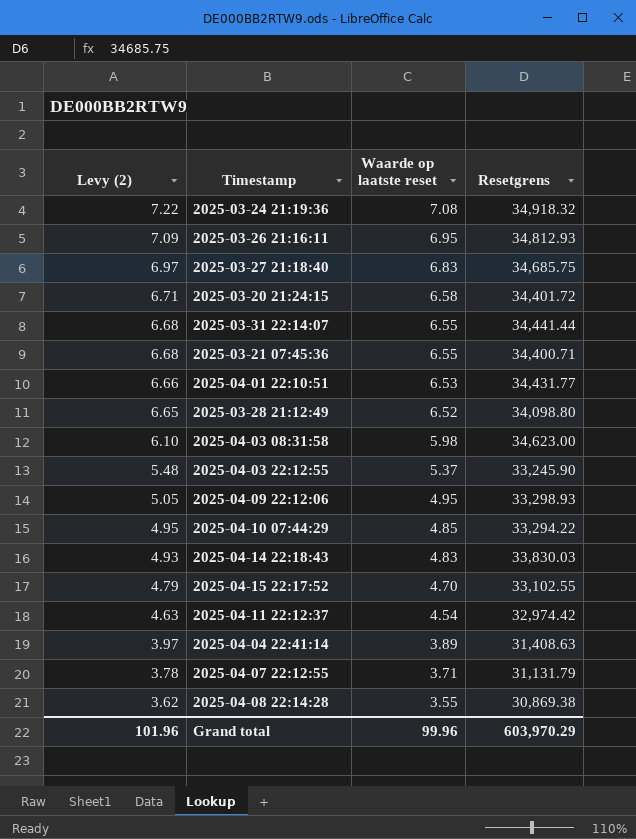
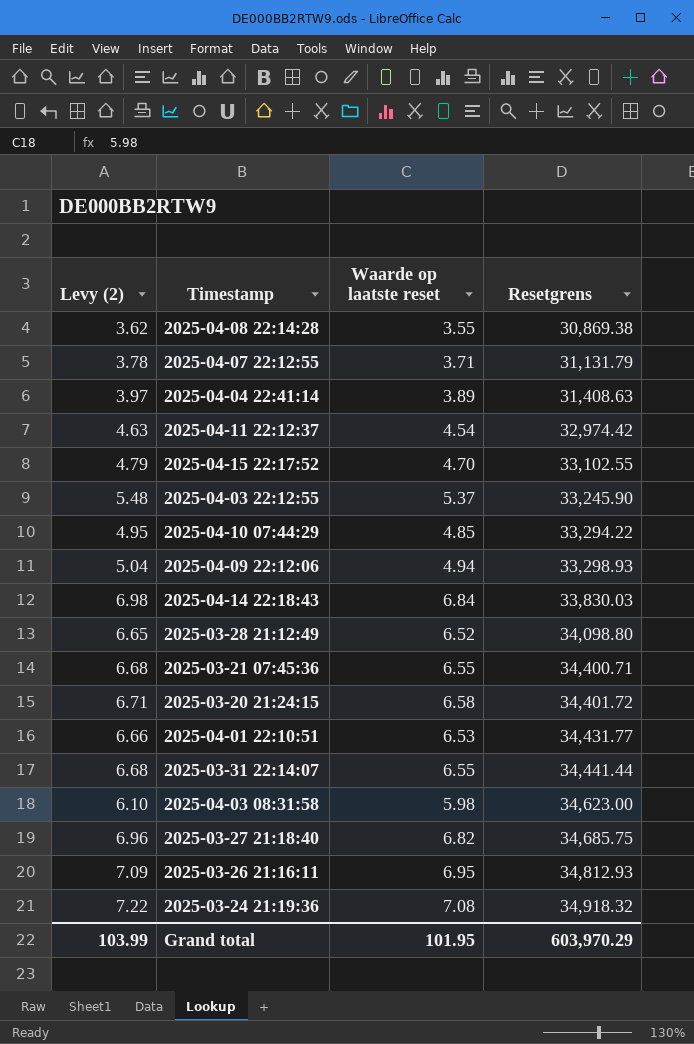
row order: Levy (2) descending -> Resetgrens ascending
2025-04-09 22:12:06 | Levy (2): 5.05 -> 5.04
2025-04-09 22:12:06 | Waarde op laatste reset: 4.95 -> 4.94
2025-04-14 22:18:43 | Levy (2): 4.93 -> 6.98
2025-04-14 22:18:43 | Waarde op laatste reset: 4.83 -> 6.84
2025-03-27 21:18:40 | Levy (2): 6.97 -> 6.96
2025-03-27 21:18:40 | Waarde op laatste reset: 6.83 -> 6.82
Grand total | Levy (2): 101.96 -> 103.99
Grand total | Waarde op laatste reset: 99.96 -> 101.95

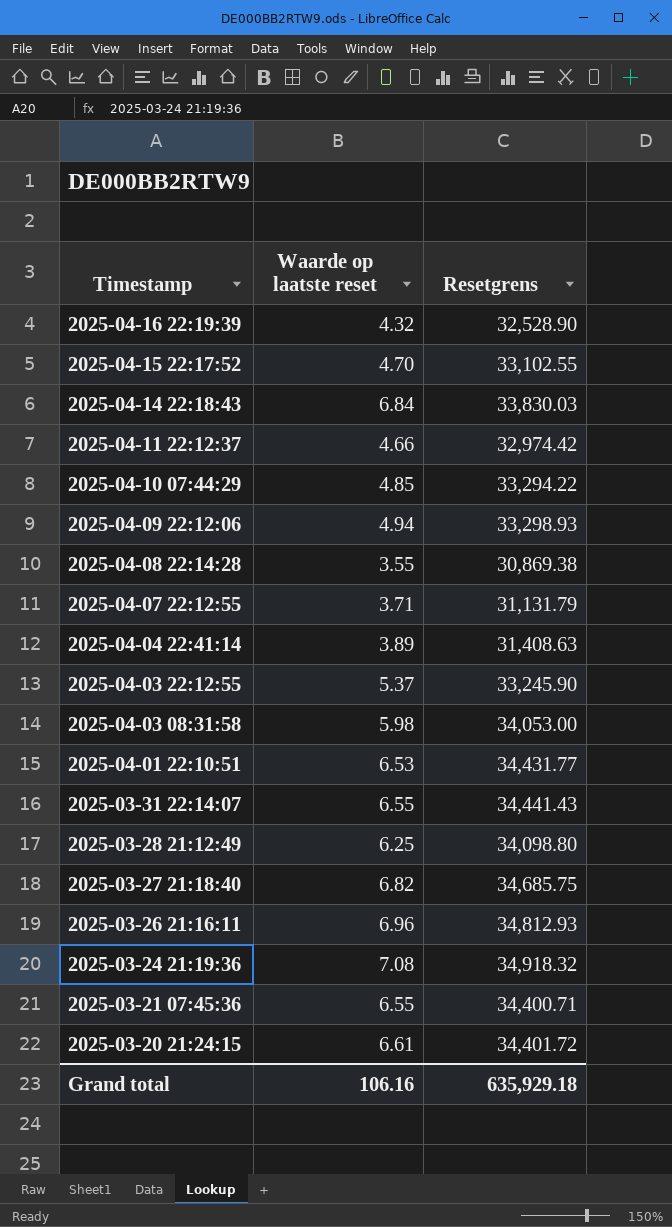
row order: Resetgrens ascending -> Timestamp descending
column Levy (2) | formula: [Waarde op laatste reset] * 1.02 -> none
row 2025-04-16 22:19:39: none -> 4.32 | 32,528.90
2025-04-11 22:12:37 | Waarde op laatste reset: 4.54 -> 4.66
2025-04-03 08:31:58 | Resetgrens: 34,623.00 -> 34,053.00
2025-03-31 22:14:07 | Resetgrens: 34,441.44 -> 34,441.43
2025-03-28 21:12:49 | Waarde op laatste reset: 6.52 -> 6.25
2025-03-26 21:16:11 | Waarde op laatste reset: 6.95 -> 6.96
2025-03-20 21:24:15 | Waarde op laatste reset: 6.58 -> 6.61
Grand total | Waarde op laatste reset: 101.95 -> 106.16
Grand total | Resetgrens: 603,970.29 -> 635,929.18

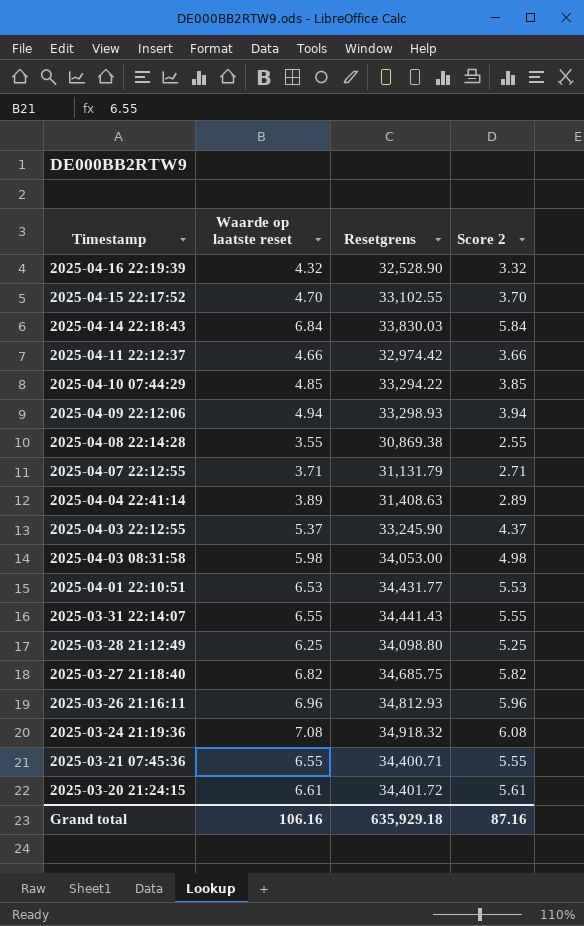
column Score 2 | formula: none -> [Waarde op laatste reset] - 1

